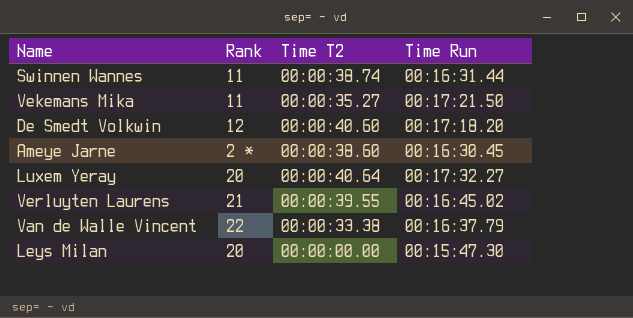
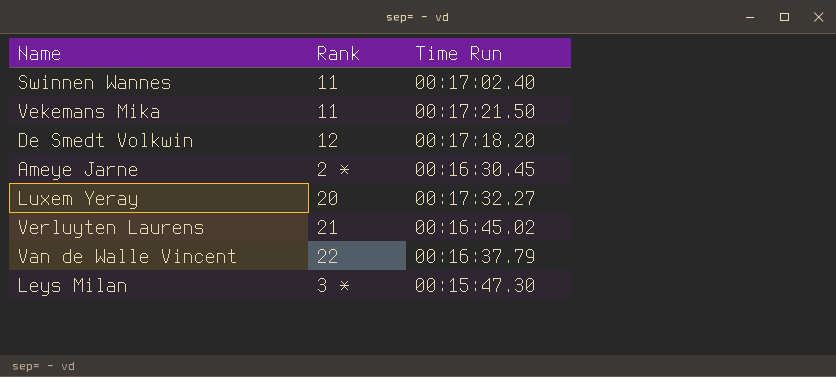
column Time T2 | position: 3 -> none
Swinnen Wannes | Time Run: 00:16:31.44 -> 00:17:02.40
Leys Milan | Rank: 20 -> 3 *

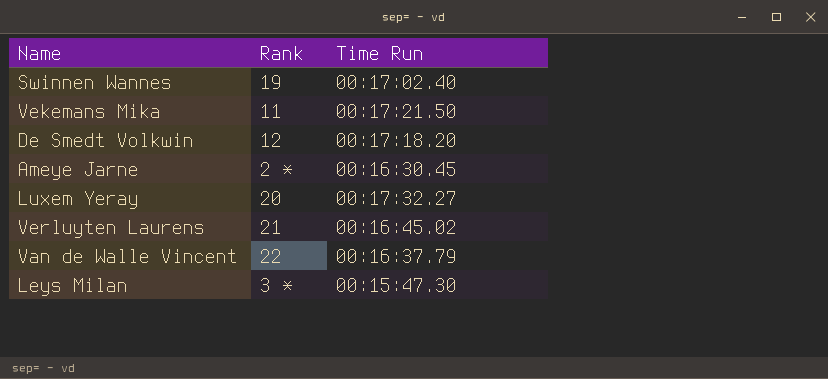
Swinnen Wannes | Rank: 11 -> 19

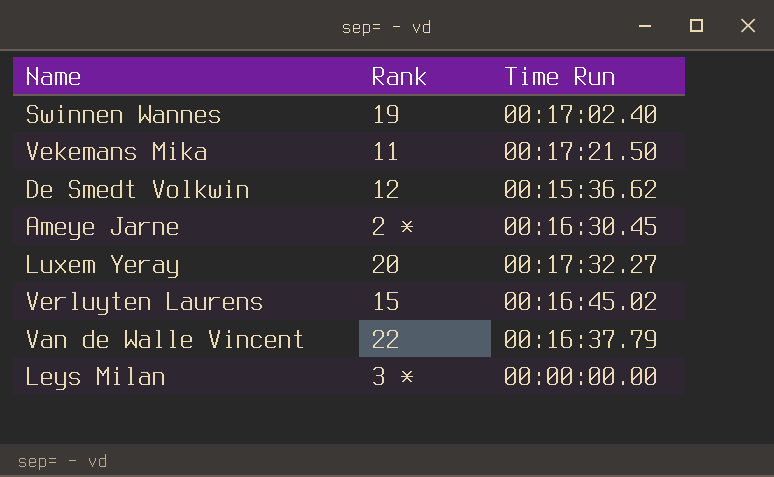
De Smedt Volkwin | Time Run: 00:17:18.20 -> 00:15:36.62
Verluyten Laurens | Rank: 21 -> 15
Leys Milan | Time Run: 00:15:47.30 -> 00:00:00.00

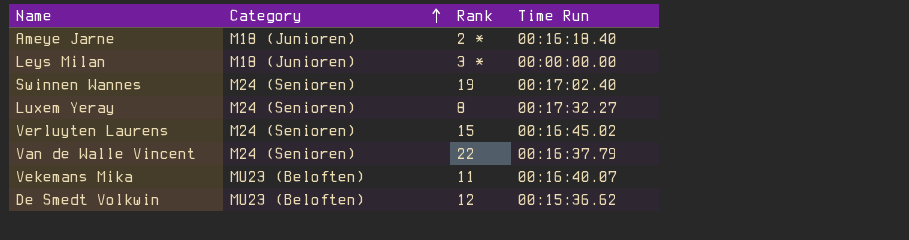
row order: none -> Category ascending
column Category | position: none -> 2
Ameye Jarne | Time Run: 00:16:30.45 -> 00:16:18.40
Luxem Yeray | Rank: 20 -> 8
Vekemans Mika | Time Run: 00:17:21.50 -> 00:16:40.07

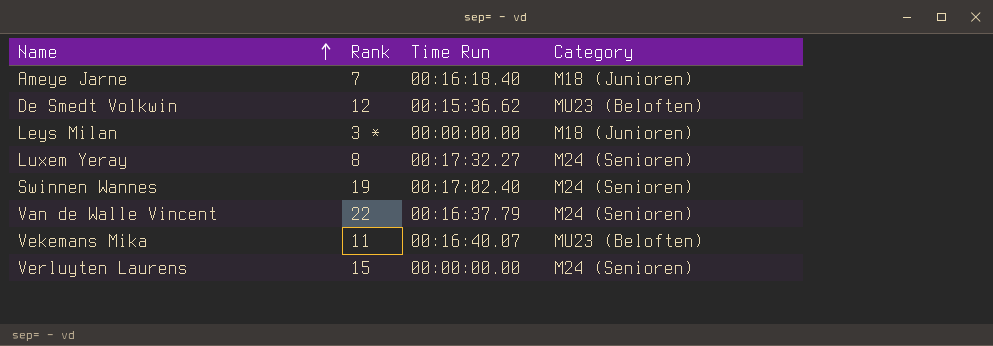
row order: Category ascending -> Name ascending
column Category | position: 2 -> 4
Ameye Jarne | Rank: 2 * -> 7
Verluyten Laurens | Time Run: 00:16:45.02 -> 00:00:00.00

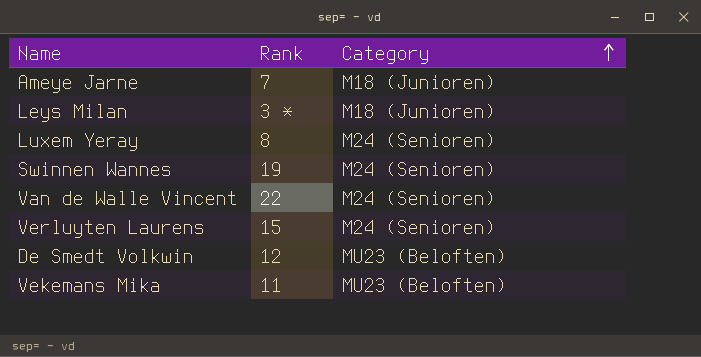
row order: Name ascending -> Category ascending
column Time Run | position: 3 -> none

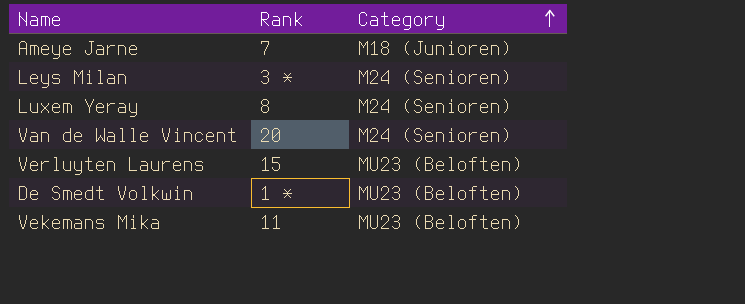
row Swinnen Wannes: 19 | M24 (Senioren) -> none
Leys Milan | Category: M18 (Junioren) -> M24 (Senioren)
Van de Walle Vincent | Rank: 22 -> 20
Verluyten Laurens | Category: M24 (Senioren) -> MU23 (Beloften)
De Smedt Volkwin | Rank: 12 -> 1 *

